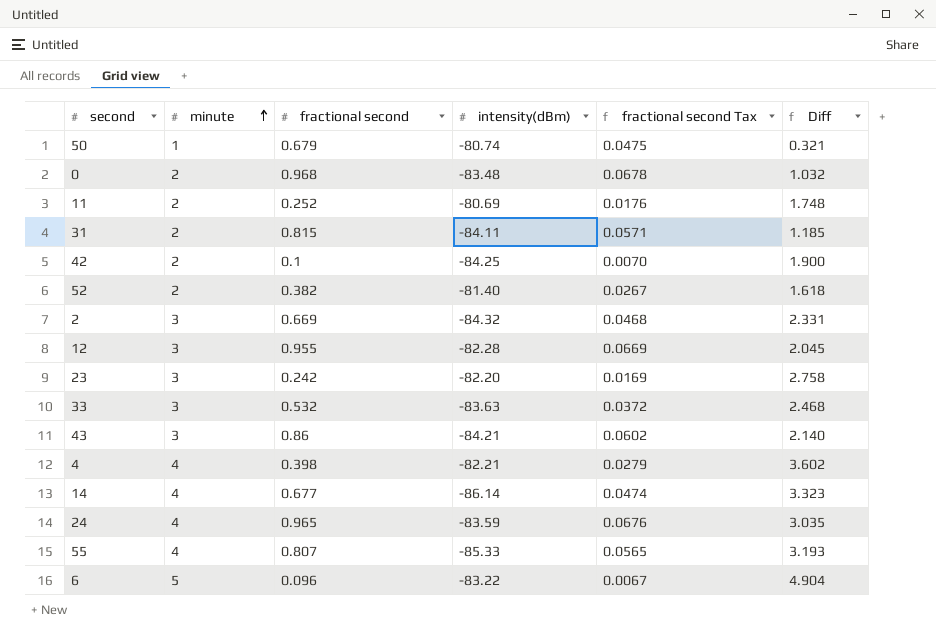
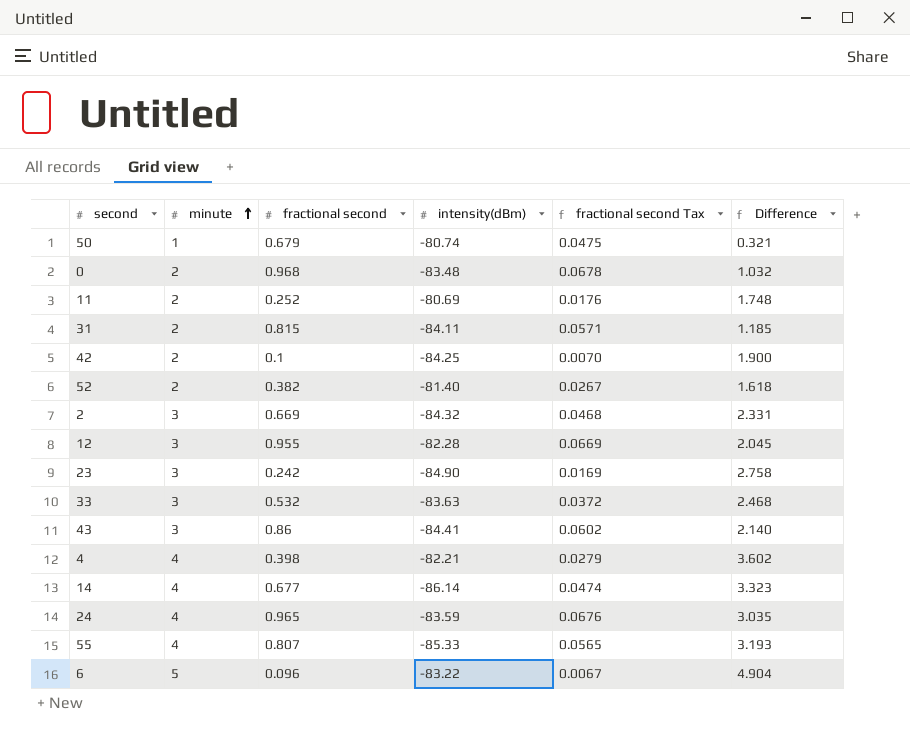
column name: Diff -> Difference
23 | intensity(dBm): -82.20 -> -84.90
43 | intensity(dBm): -84.21 -> -84.41

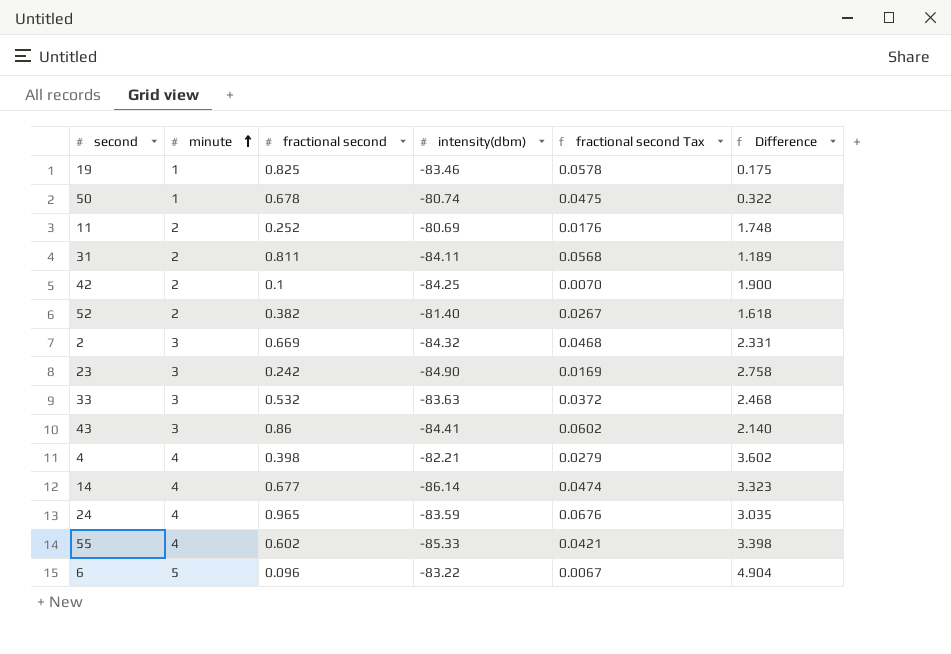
column name: intensity(dBm) -> intensity(dbm)
row 0: 2 | 0.968 | -83.48 | 0.0678 | 1.032 -> none
row 12: 3 | 0.955 | -82.28 | 0.0669 | 2.045 -> none
row 19: none -> 1 | 0.825 | -83.46 | 0.0578 | 0.175
50 | fractional second: 0.679 -> 0.678
50 | Difference: 0.321 -> 0.322
31 | fractional second: 0.815 -> 0.811
31 | fractional second Tax: 0.0571 -> 0.0568
31 | Difference: 1.185 -> 1.189
55 | fractional second: 0.807 -> 0.602
55 | fractional second Tax: 0.0565 -> 0.0421
55 | Difference: 3.193 -> 3.398

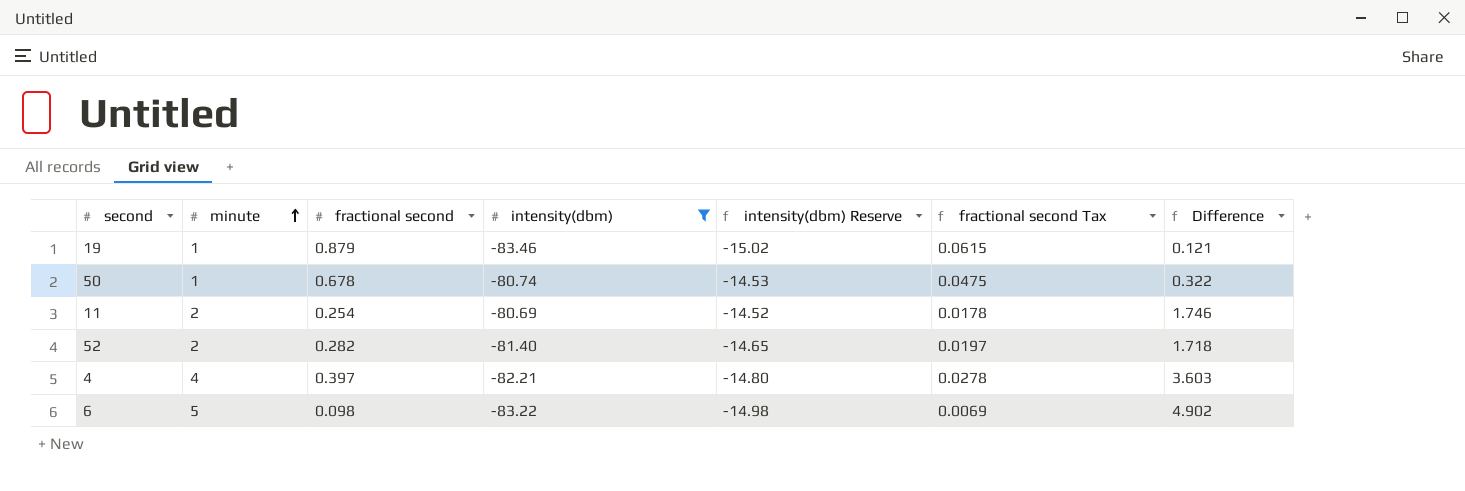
filter: none -> intensity(dbm) >= -83.46
column intensity(dbm) Reserve | formula: none -> [intensity(dbm)] * 0.18
19 | fractional second: 0.825 -> 0.879
19 | fractional second Tax: 0.0578 -> 0.0615
19 | Difference: 0.175 -> 0.121
11 | fractional second: 0.252 -> 0.254
11 | fractional second Tax: 0.0176 -> 0.0178
11 | Difference: 1.748 -> 1.746
52 | fractional second: 0.382 -> 0.282
52 | fractional second Tax: 0.0267 -> 0.0197
52 | Difference: 1.618 -> 1.718
4 | fractional second: 0.398 -> 0.397
4 | fractional second Tax: 0.0279 -> 0.0278
4 | Difference: 3.602 -> 3.603
6 | fractional second: 0.096 -> 0.098
6 | fractional second Tax: 0.0067 -> 0.0069
6 | Difference: 4.904 -> 4.902

